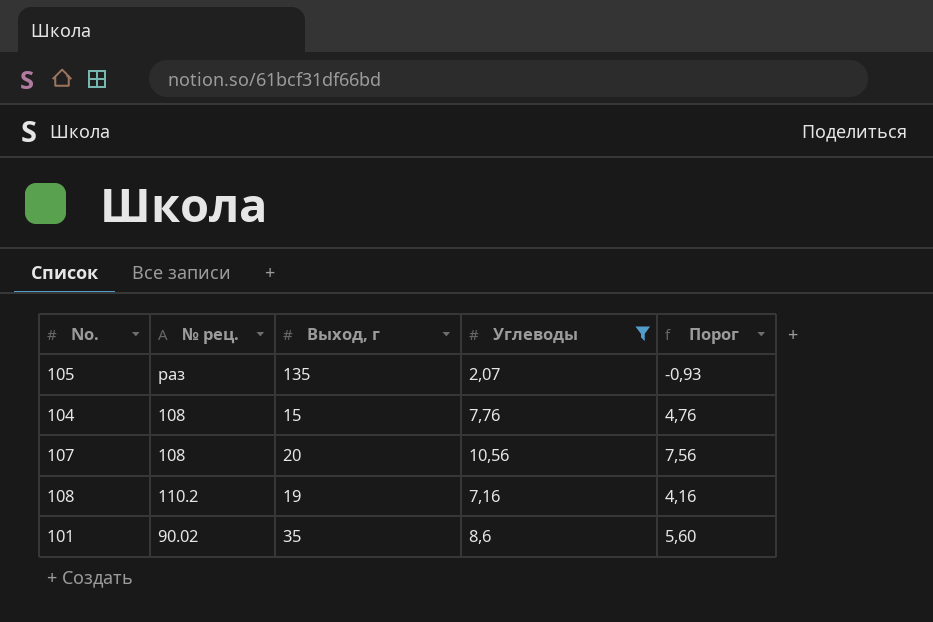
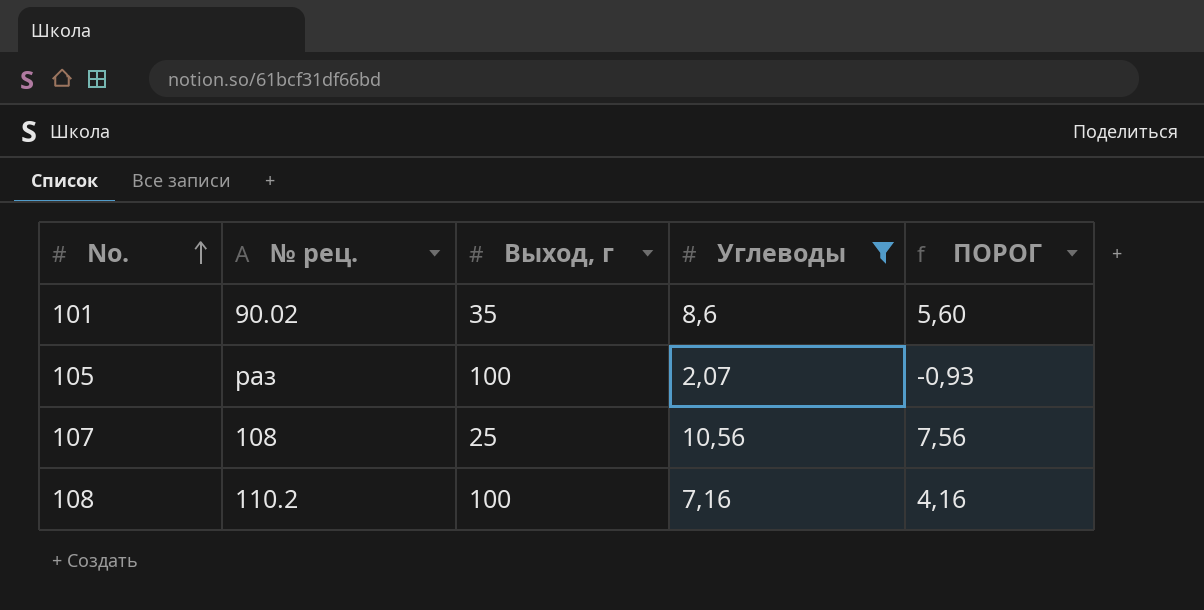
row order: none -> No. ascending
column name: Порог -> ПОРОГ
row 104: 108 | 15 | 7,76 | 4,76 -> none
105 | Выход, г: 135 -> 100
107 | Выход, г: 20 -> 25
108 | Выход, г: 19 -> 100

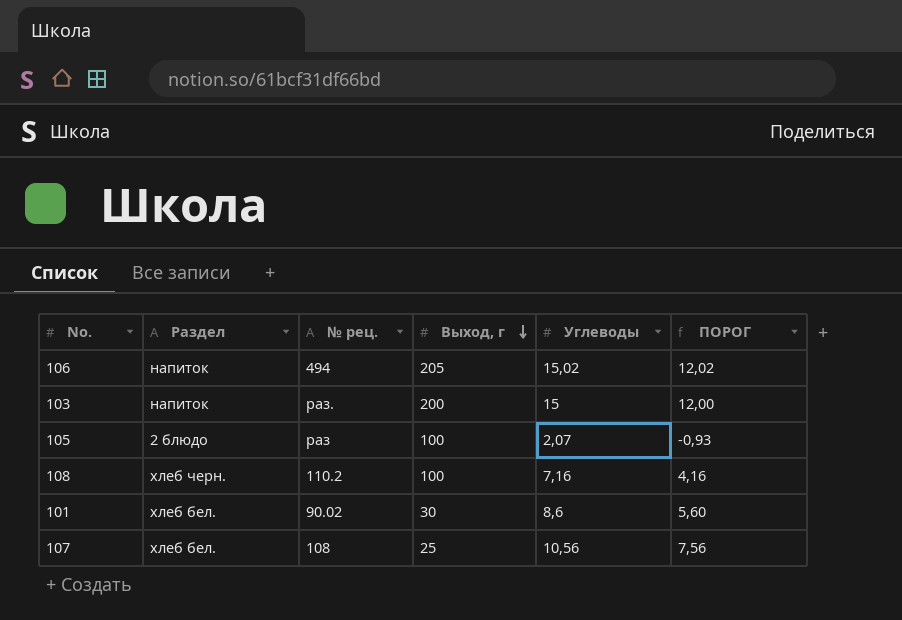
filter: Углеводы <= 10,56 -> none
row order: No. ascending -> Выход, г descending
column Раздел | position: none -> 2
101 | Выход, г: 35 -> 30

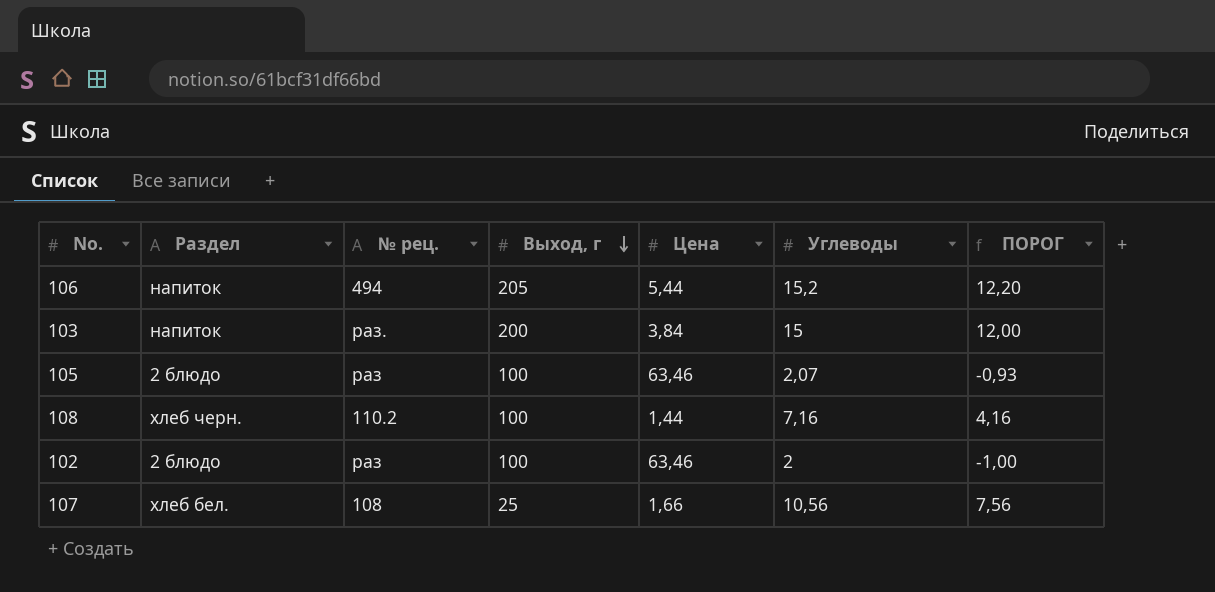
column Цена | position: none -> 5
row 101: хлеб бел. | 90.02 | 30 | 8,6 | 5,60 -> none
106 | Углеводы: 15,02 -> 15,2
106 | ПОРОГ: 12,02 -> 12,20
row 102: none -> 2 блюдо | раз | 100 | 63,46 | 2 | -1,00

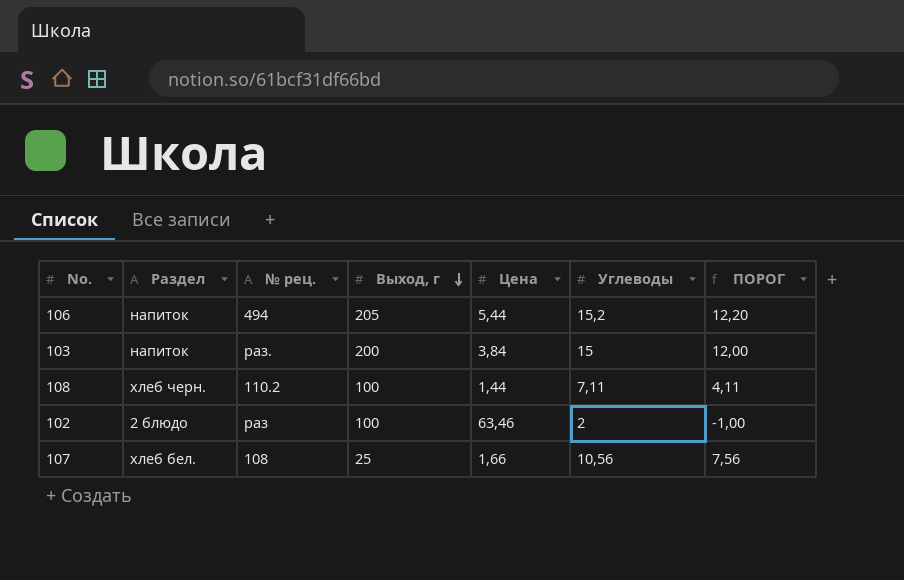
row 105: 2 блюдо | раз | 100 | 63,46 | 2,07 | -0,93 -> none
108 | Углеводы: 7,16 -> 7,11
108 | ПОРОГ: 4,16 -> 4,11

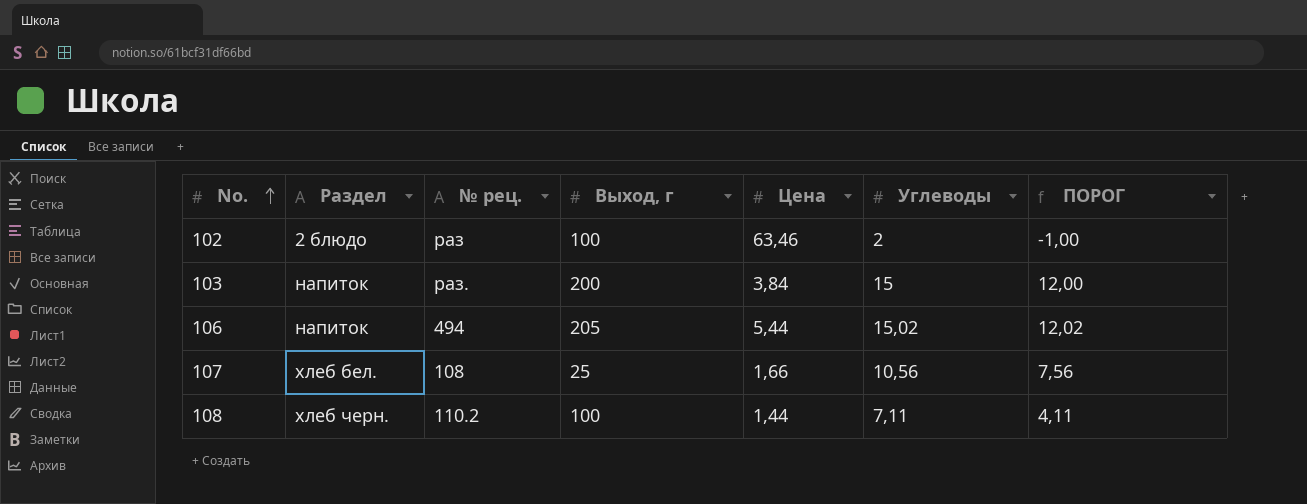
row order: Выход, г descending -> No. ascending
106 | Углеводы: 15,2 -> 15,02
106 | ПОРОГ: 12,20 -> 12,02

